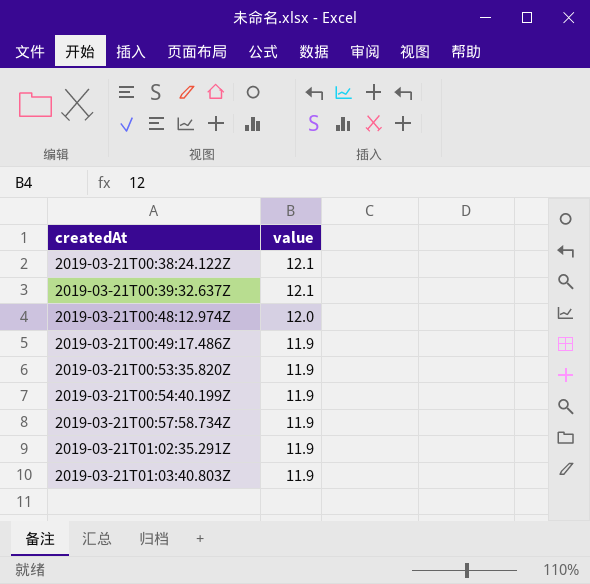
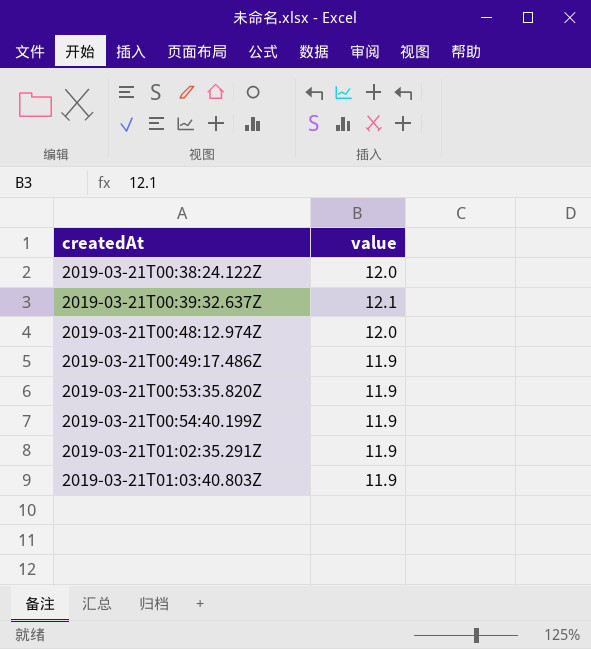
row 2019-03-21T00:57:58.734Z: 11.9 -> none
2019-03-21T00:38:24.122Z | value: 12.1 -> 12.0

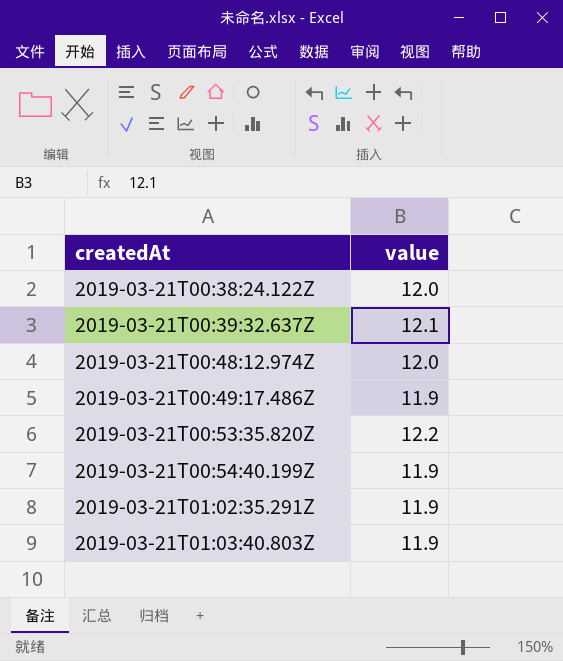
2019-03-21T00:53:35.820Z | value: 11.9 -> 12.2

